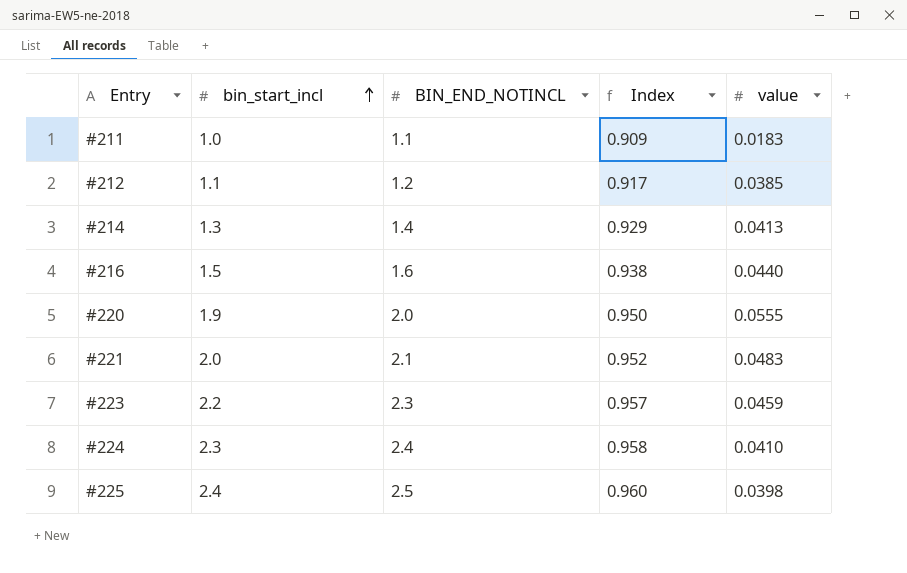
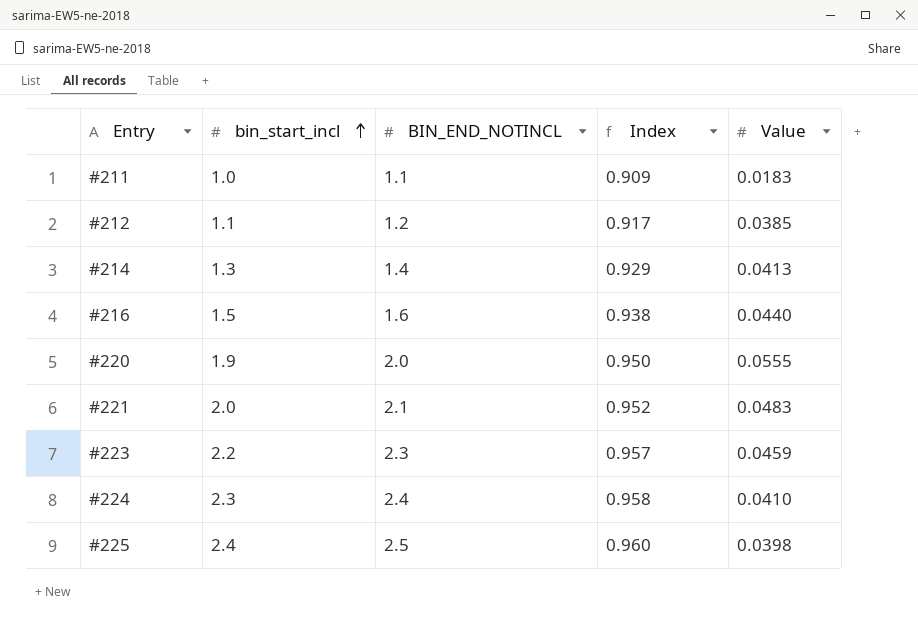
column name: value -> Value

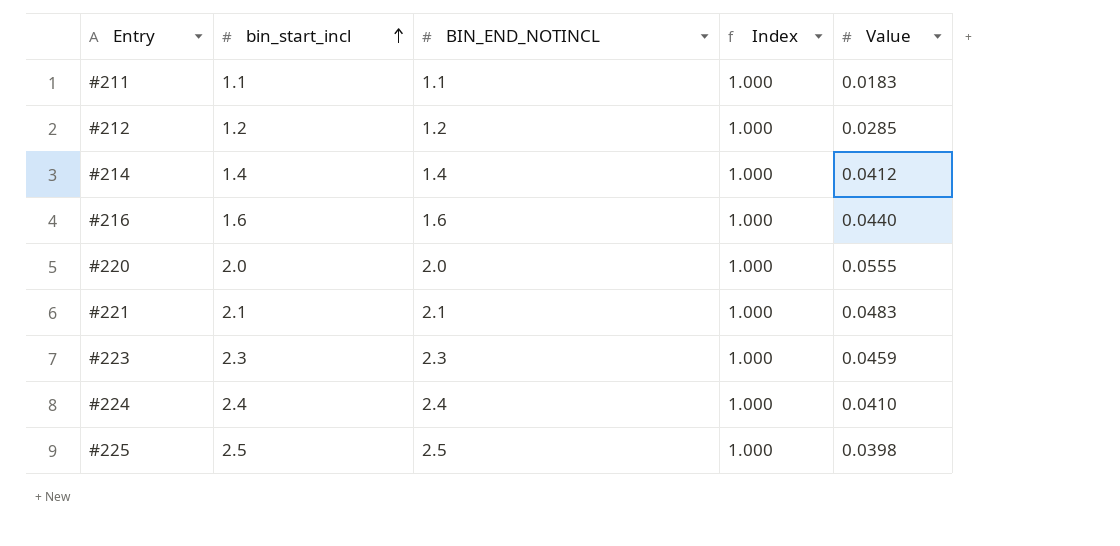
#211 | bin_start_incl: 1.0 -> 1.1
#211 | Index: 0.909 -> 1.000
#212 | bin_start_incl: 1.1 -> 1.2
#212 | Index: 0.917 -> 1.000
#212 | Value: 0.0385 -> 0.0285
#214 | bin_start_incl: 1.3 -> 1.4
#214 | Index: 0.929 -> 1.000
#214 | Value: 0.0413 -> 0.0412
#216 | bin_start_incl: 1.5 -> 1.6
#216 | Index: 0.938 -> 1.000
#220 | bin_start_incl: 1.9 -> 2.0
#220 | Index: 0.950 -> 1.000
#221 | bin_start_incl: 2.0 -> 2.1
#221 | Index: 0.952 -> 1.000
#223 | bin_start_incl: 2.2 -> 2.3
#223 | Index: 0.957 -> 1.000
#224 | bin_start_incl: 2.3 -> 2.4
#224 | Index: 0.958 -> 1.000
#225 | bin_start_incl: 2.4 -> 2.5
#225 | Index: 0.960 -> 1.000

